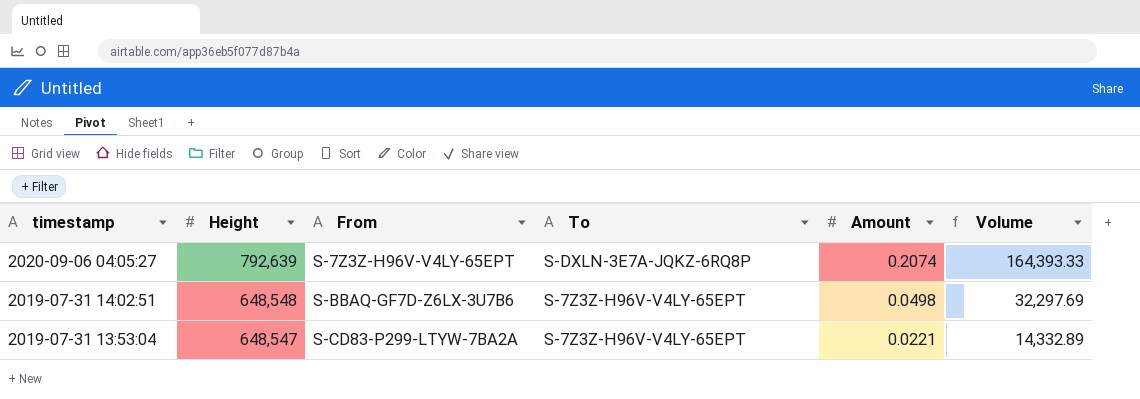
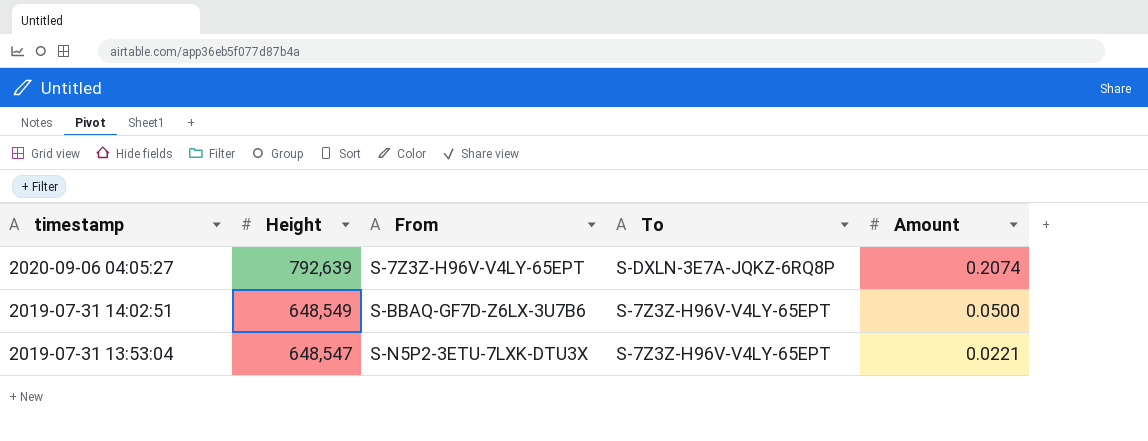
column Volume | formula: [Height] * [Amount] -> none
2019-07-31 14:02:51 | Height: 648,548 -> 648,549
2019-07-31 14:02:51 | Amount: 0.0498 -> 0.0500
2019-07-31 13:53:04 | From: S-CD83-P299-LTYW-7BA2A -> S-N5P2-3ETU-7LXK-DTU3X

